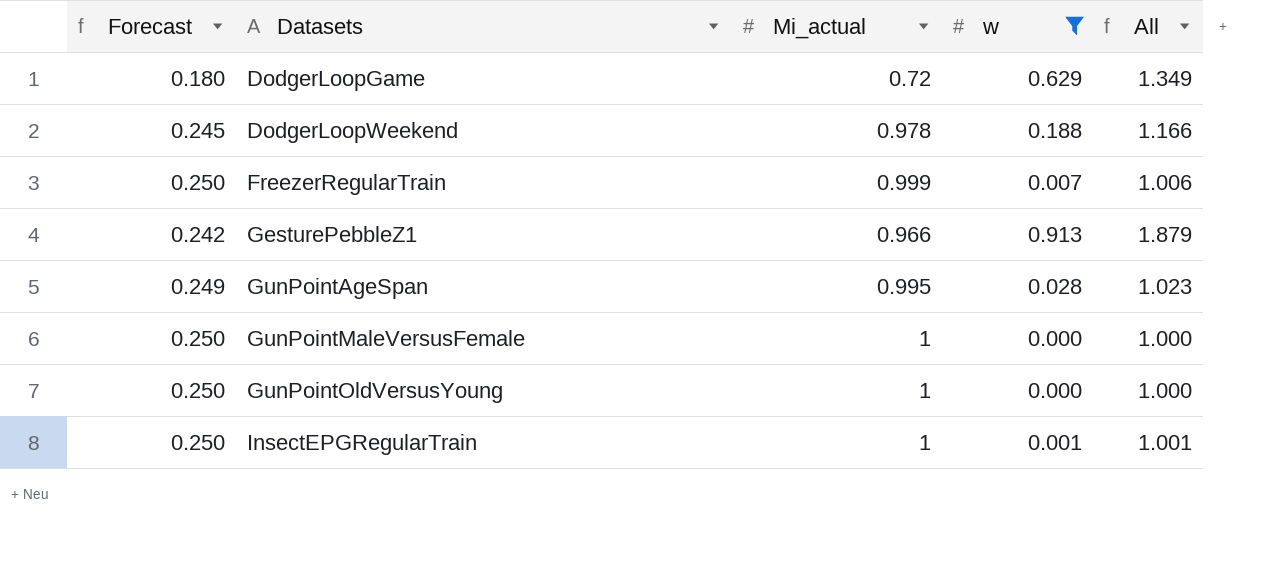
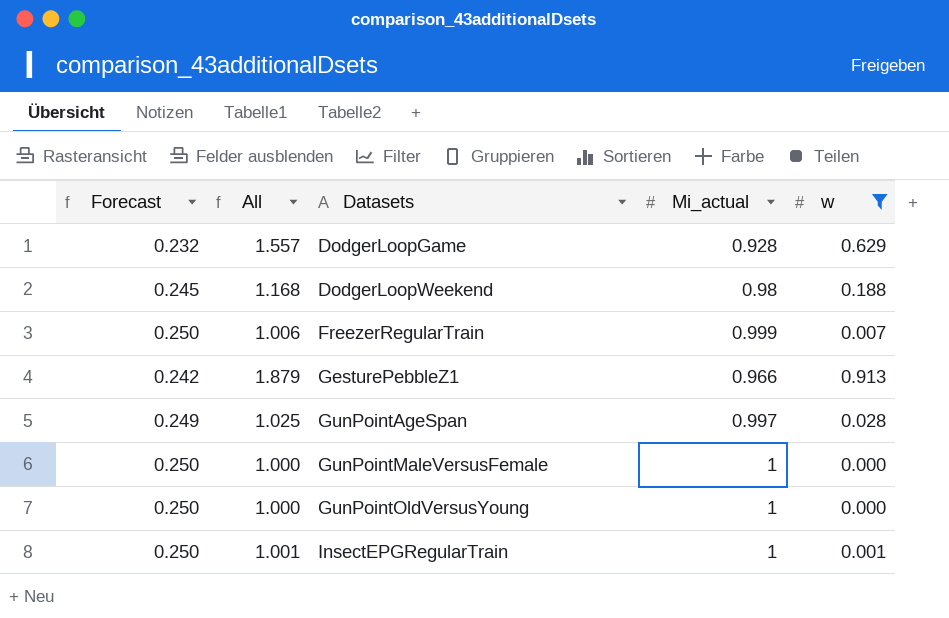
column All | position: 5 -> 2
DodgerLoopGame | Forecast: 0.180 -> 0.232
DodgerLoopGame | All: 1.349 -> 1.557
DodgerLoopGame | Mi_actual: 0.72 -> 0.928
DodgerLoopWeekend | All: 1.166 -> 1.168
DodgerLoopWeekend | Mi_actual: 0.978 -> 0.98
GunPointAgeSpan | All: 1.023 -> 1.025
GunPointAgeSpan | Mi_actual: 0.995 -> 0.997

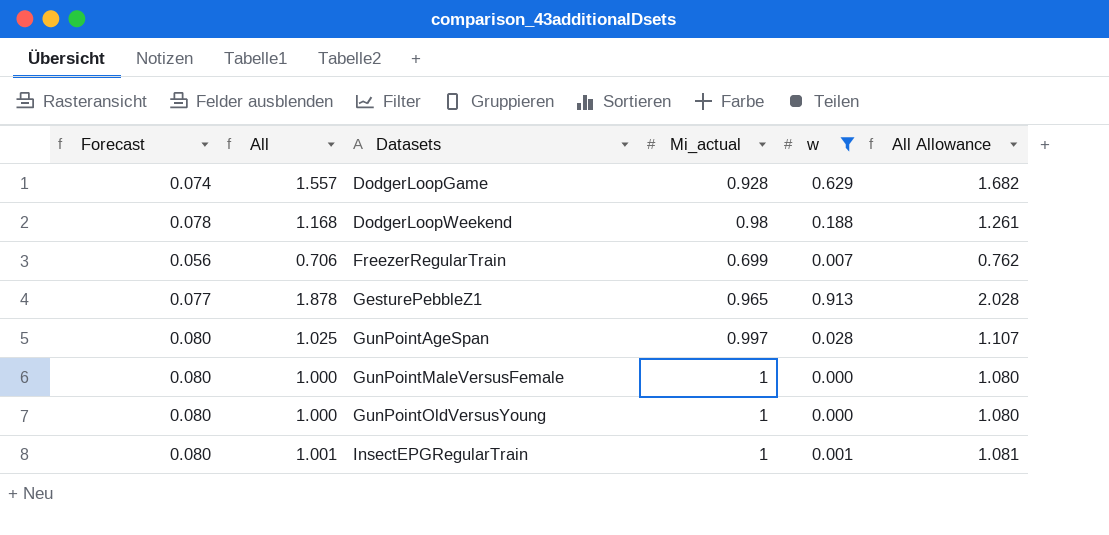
column Forecast | formula: [Mi_actual] * 0.25 -> [Mi_actual] * 0.08
column All Allowance | formula: none -> [All] * 1.08
FreezerRegularTrain | All: 1.006 -> 0.706
FreezerRegularTrain | Mi_actual: 0.999 -> 0.699
GesturePebbleZ1 | All: 1.879 -> 1.878
GesturePebbleZ1 | Mi_actual: 0.966 -> 0.965

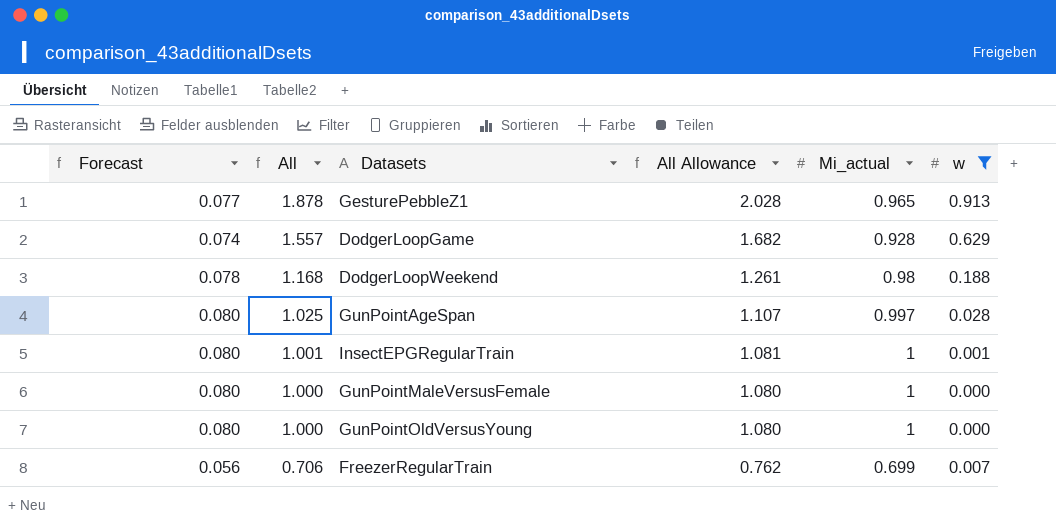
row order: Datasets ascending -> All descending
column All Allowance | position: 6 -> 4

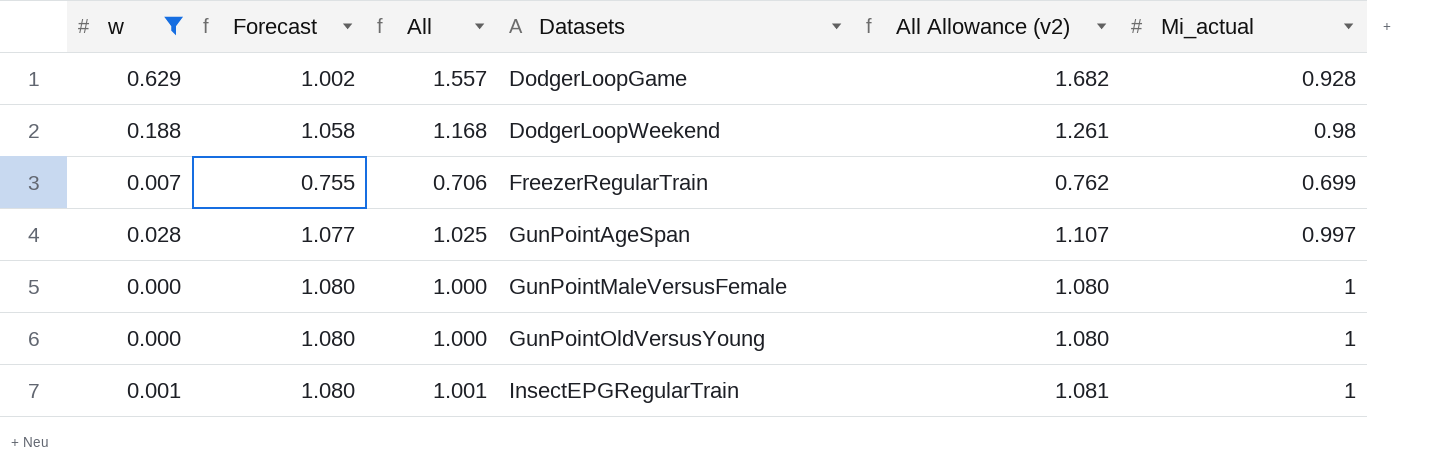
row order: All descending -> Datasets ascending
column w | position: 6 -> 1
column Forecast | formula: [Mi_actual] * 0.08 -> [Mi_actual] * 1.08
column name: All Allowance -> All Allowance (v2)
row GesturePebbleZ1: 0.077 | 1.878 | 2.028 | 0.965 | 0.913 -> none

